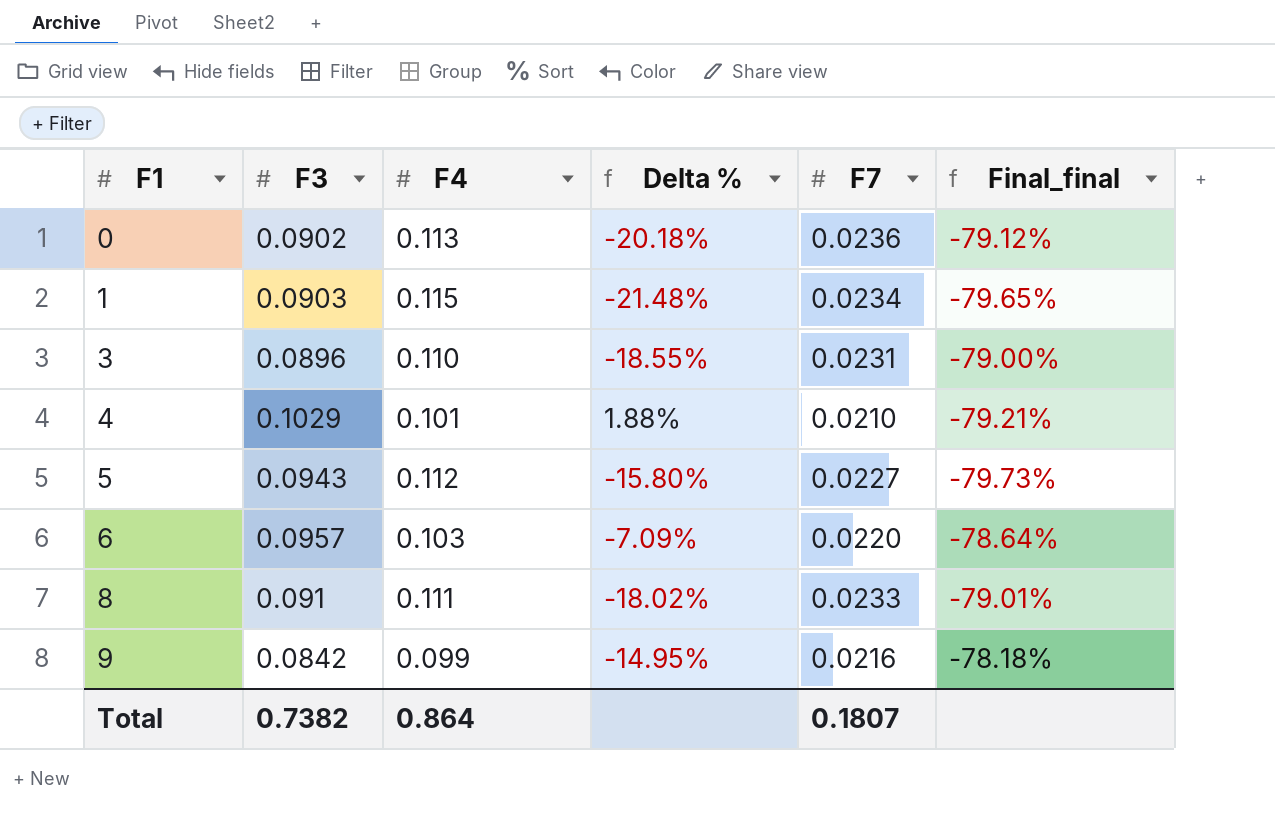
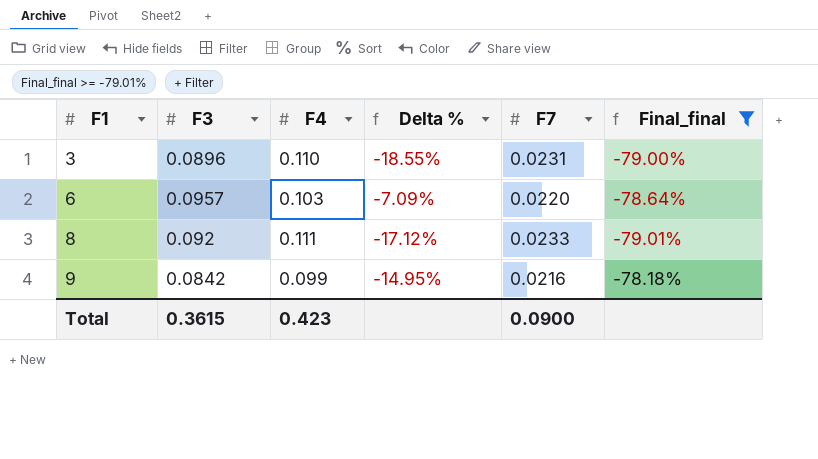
filter: none -> Final_final >= -79.01%
8 | F3: 0.091 -> 0.092
8 | Delta %: -18.02% -> -17.12%
Total | F3: 0.7382 -> 0.3615
Total | F4: 0.864 -> 0.423
Total | F7: 0.1807 -> 0.0900

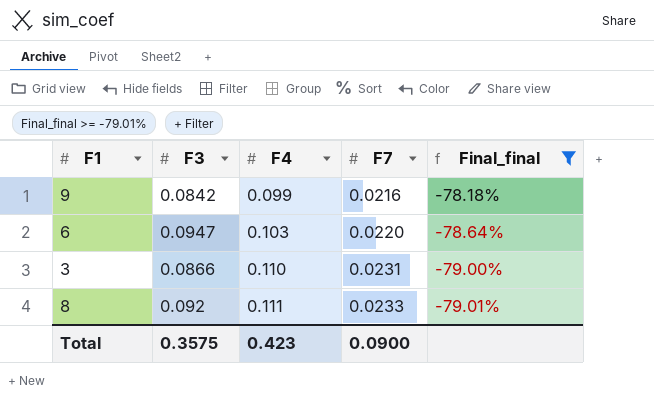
row order: F1 ascending -> F4 ascending
column Delta % | formula: ([F3] - [F4]) / [F4] -> none
6 | F3: 0.0957 -> 0.0947
3 | F3: 0.0896 -> 0.0866
Total | F3: 0.3615 -> 0.3575

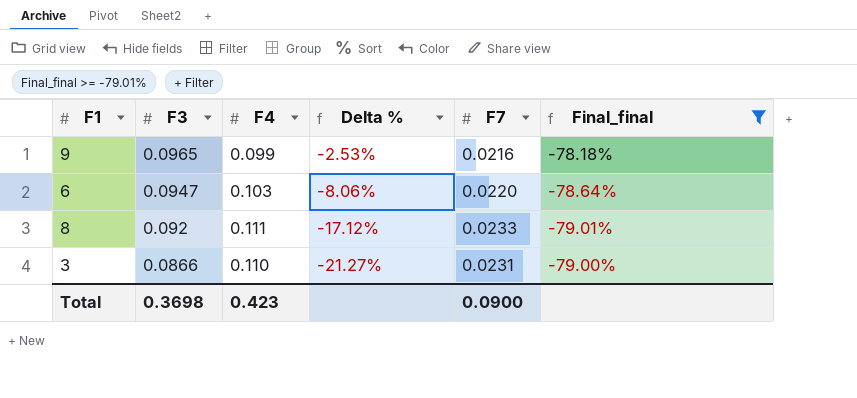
row order: F4 ascending -> F3 descending
column Delta % | formula: none -> ([F3] - [F4]) / [F4]
9 | F3: 0.0842 -> 0.0965
Total | F3: 0.3575 -> 0.3698

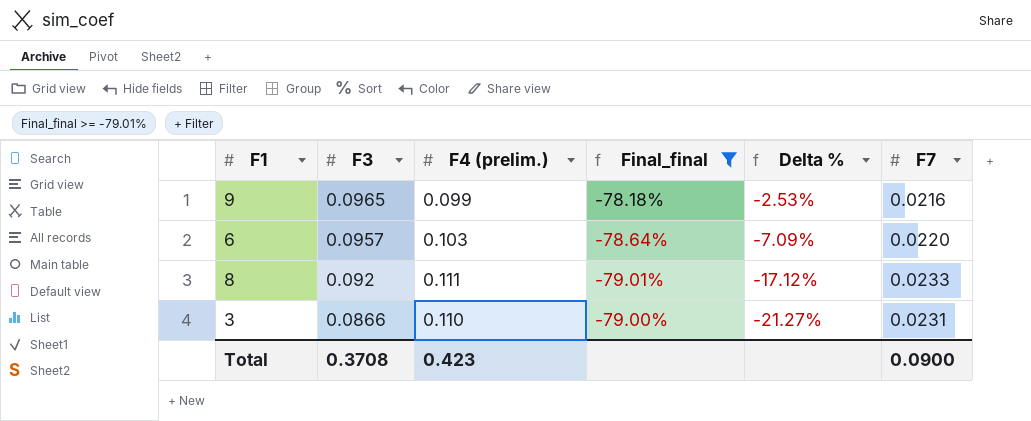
column name: F4 -> F4 (prelim.)
column Final_final | position: 6 -> 4
6 | F3: 0.0947 -> 0.0957
6 | Delta %: -8.06% -> -7.09%
Total | F3: 0.3698 -> 0.3708

